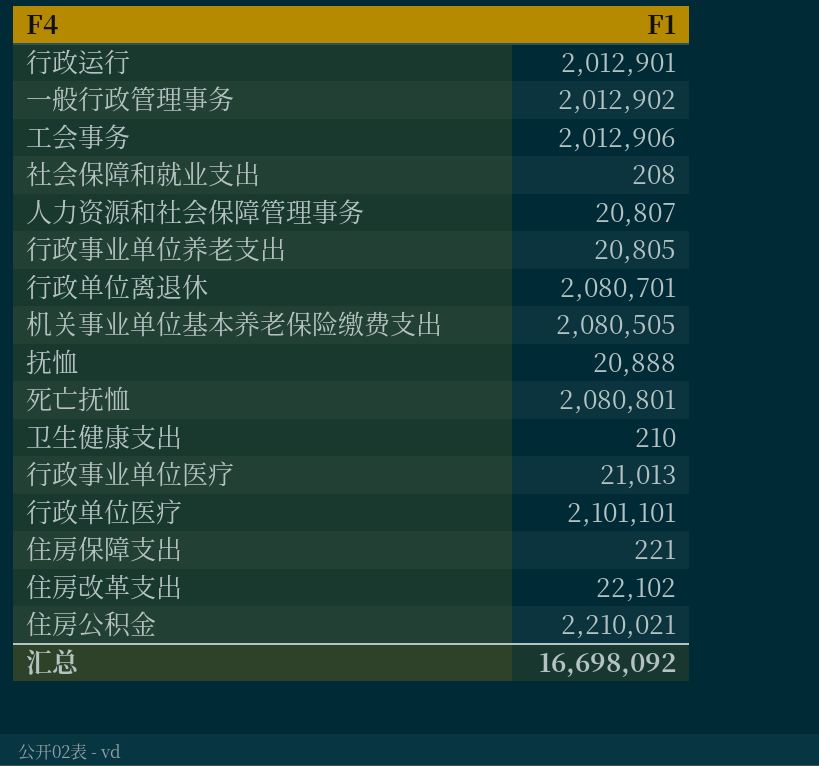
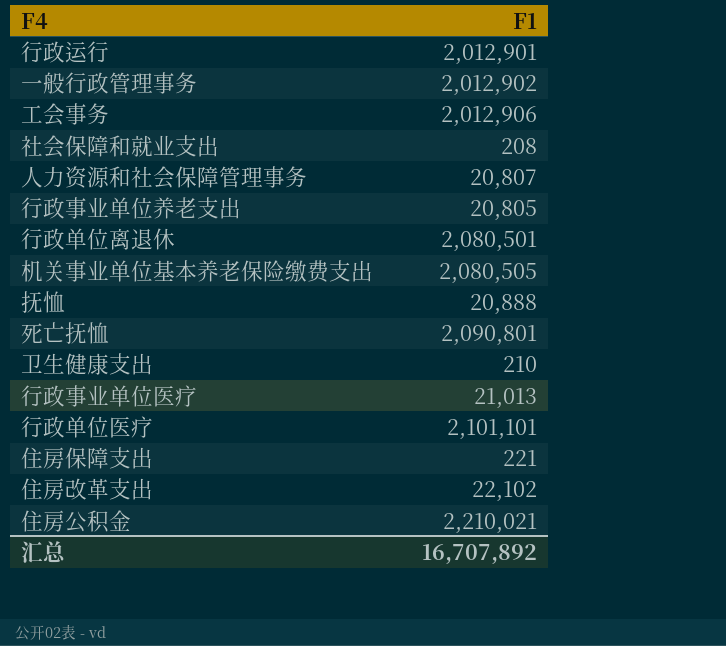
行政单位离退休 | F1: 2,080,701 -> 2,080,501
死亡抚恤 | F1: 2,080,801 -> 2,090,801
汇总 | F1: 16,698,092 -> 16,707,892

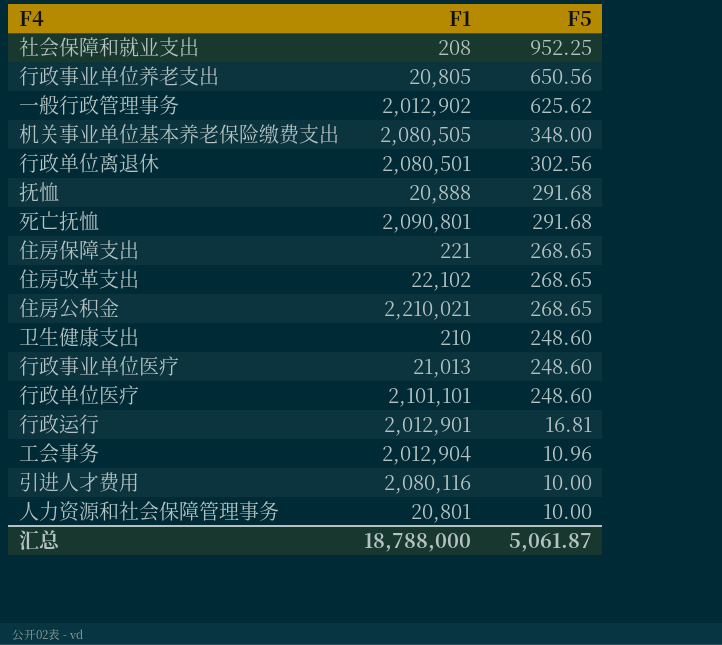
row order: none -> F5 descending
column F5 | position: none -> 3
工会事务 | F1: 2,012,906 -> 2,012,904
row 引进人才费用: none -> 2,080,116 | 10.00
人力资源和社会保障管理事务 | F1: 20,807 -> 20,801
汇总 | F1: 16,707,892 -> 18,788,000

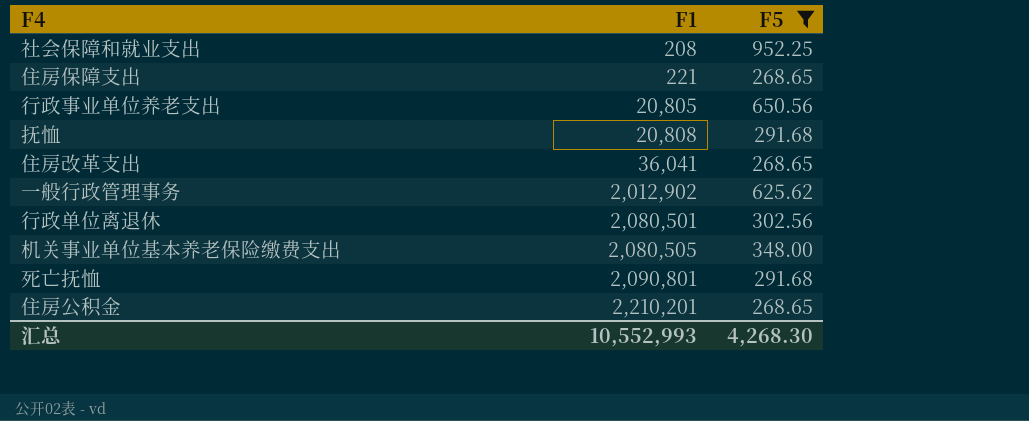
filter: none -> F5 >= 268.65
row order: F5 descending -> F1 ascending
抚恤 | F1: 20,888 -> 20,808
住房改革支出 | F1: 22,102 -> 36,041
住房公积金 | F1: 2,210,021 -> 2,210,201
汇总 | F1: 18,788,000 -> 10,552,993
汇总 | F5: 5,061.87 -> 4,268.30

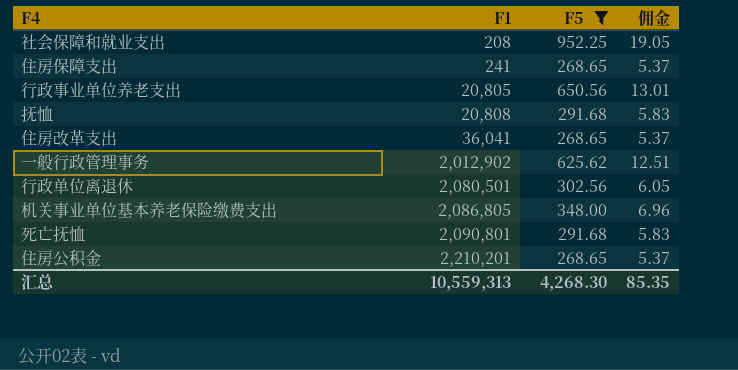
column 佣金 | formula: none -> [F5] * 0.02
住房保障支出 | F1: 221 -> 241
机关事业单位基本养老保险缴费支出 | F1: 2,080,505 -> 2,086,805
汇总 | F1: 10,552,993 -> 10,559,313

